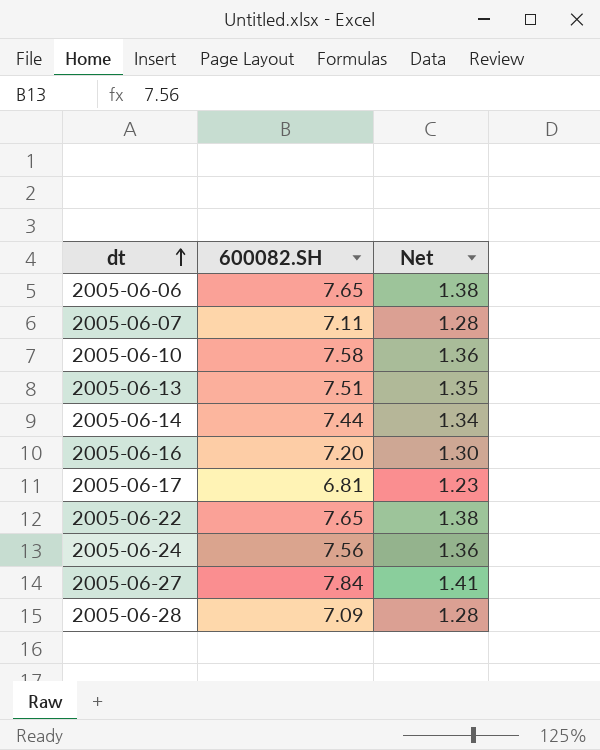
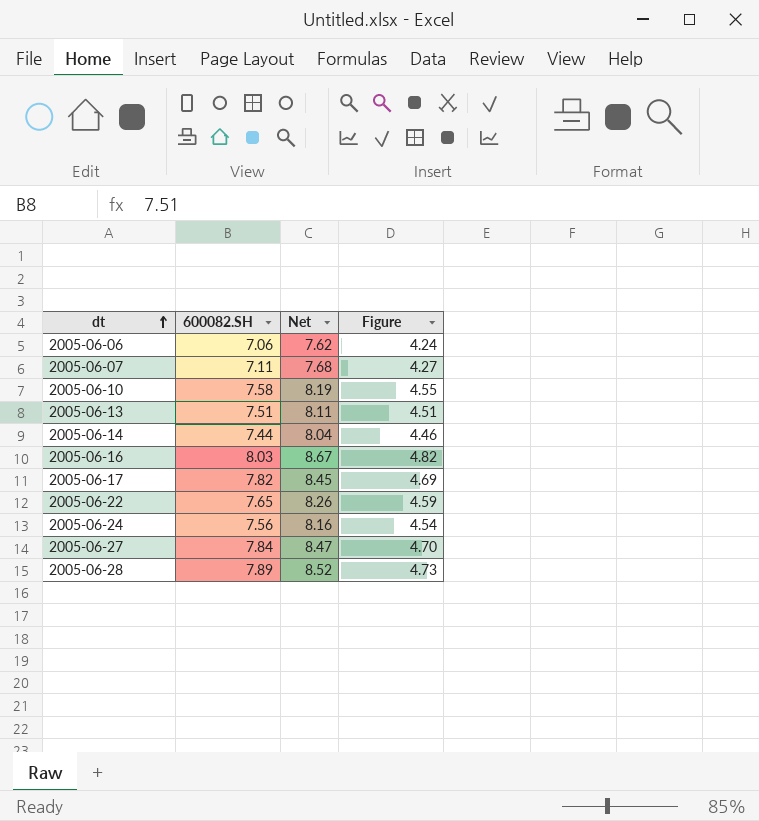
column Net | formula: [600082.SH] * 0.18 -> [600082.SH] * 1.08
column Figure | formula: none -> [600082.SH] * 0.6
2005-06-06 | 600082.SH: 7.65 -> 7.06
2005-06-16 | 600082.SH: 7.20 -> 8.03
2005-06-17 | 600082.SH: 6.81 -> 7.82
2005-06-28 | 600082.SH: 7.09 -> 7.89

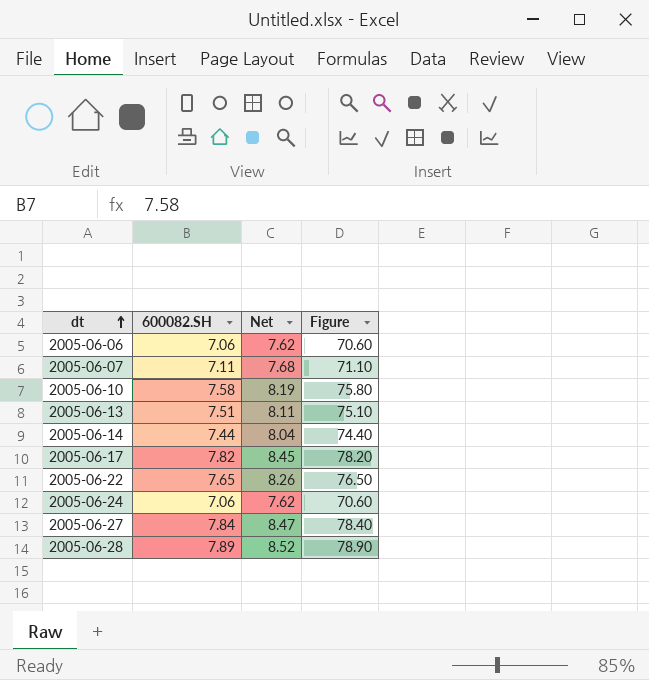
column Figure | formula: [600082.SH] * 0.6 -> [600082.SH] * 10
row 2005-06-16: 8.03 | 8.67 | 4.82 -> none
2005-06-24 | 600082.SH: 7.56 -> 7.06
2005-06-24 | Net: 8.16 -> 7.62

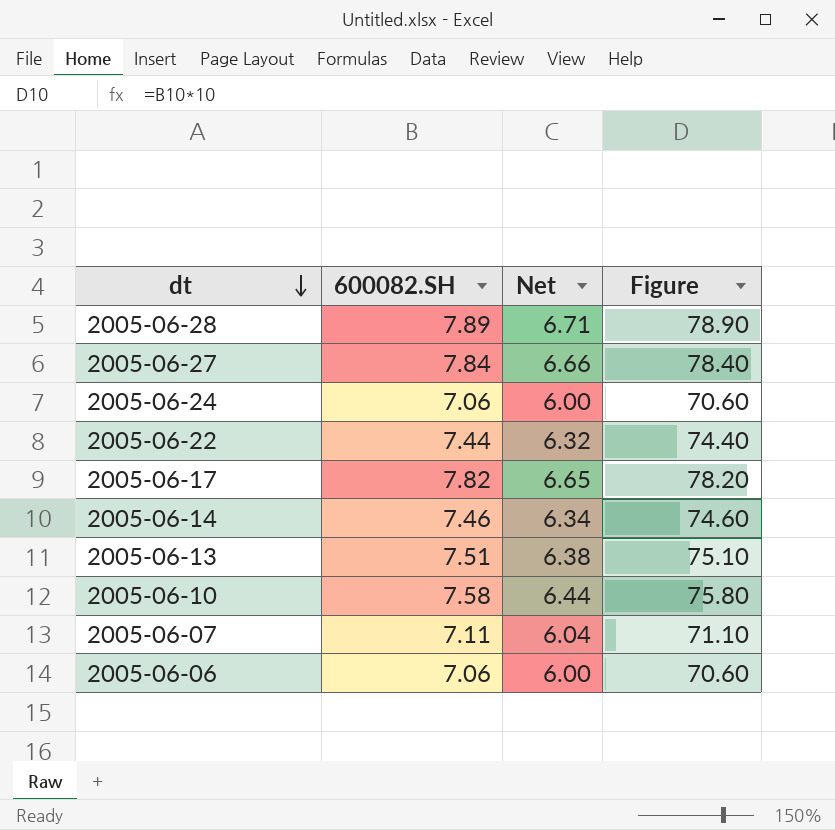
row order: dt ascending -> dt descending
column Net | formula: [600082.SH] * 1.08 -> [600082.SH] * 0.85
2005-06-22 | 600082.SH: 7.65 -> 7.44
2005-06-22 | Figure: 76.50 -> 74.40
2005-06-14 | 600082.SH: 7.44 -> 7.46
2005-06-14 | Figure: 74.40 -> 74.60

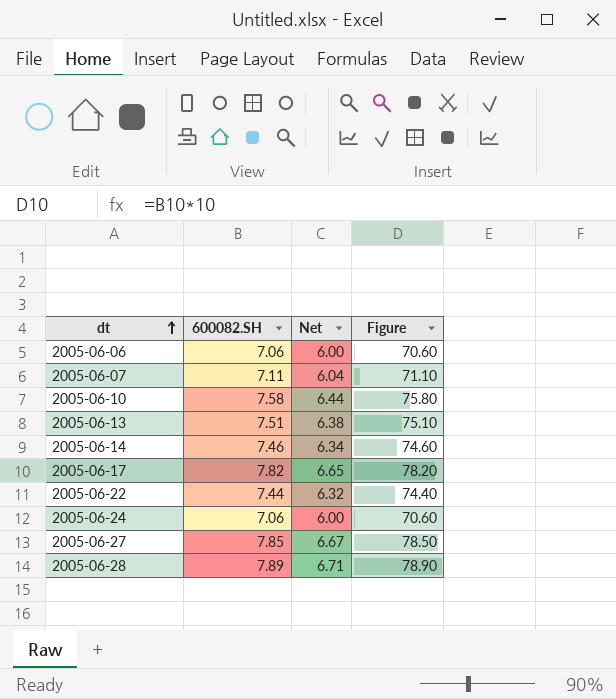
row order: dt descending -> dt ascending
2005-06-27 | 600082.SH: 7.84 -> 7.85
2005-06-27 | Net: 6.66 -> 6.67
2005-06-27 | Figure: 78.40 -> 78.50

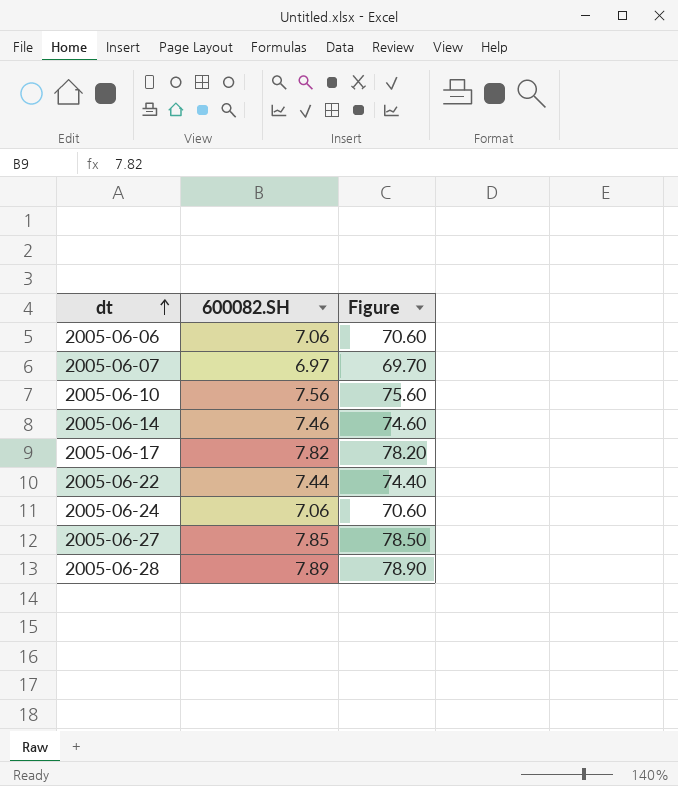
column Net | formula: [600082.SH] * 0.85 -> none
row 2005-06-13: 7.51 | 6.38 | 75.10 -> none
2005-06-07 | 600082.SH: 7.11 -> 6.97
2005-06-07 | Figure: 71.10 -> 69.70
2005-06-10 | 600082.SH: 7.58 -> 7.56
2005-06-10 | Figure: 75.80 -> 75.60

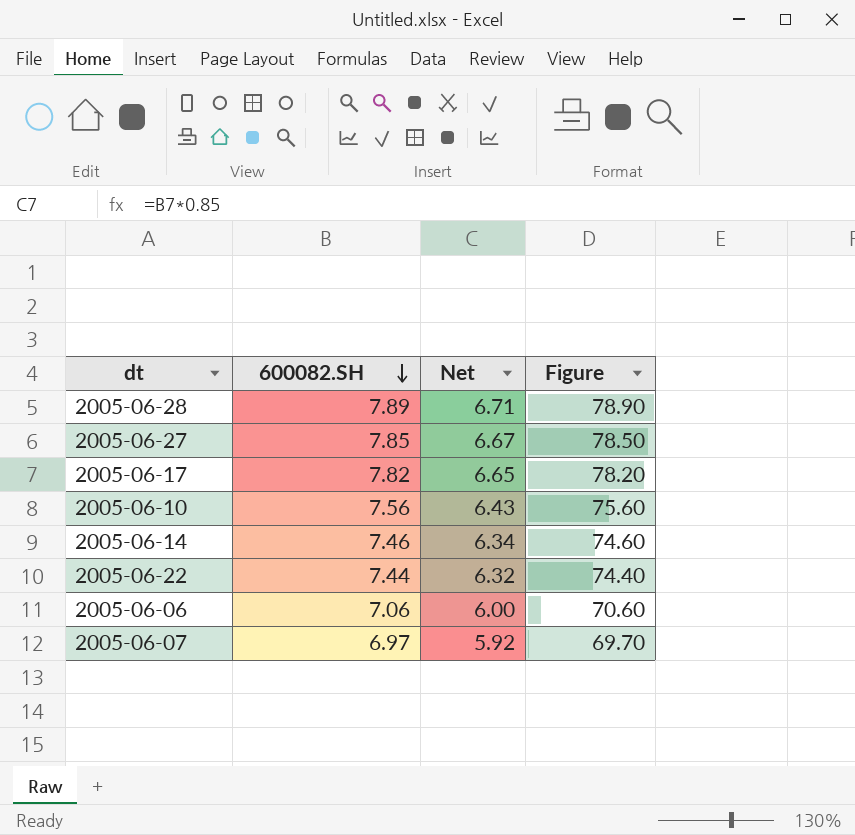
row order: dt ascending -> 600082.SH descending
column Net | formula: none -> [600082.SH] * 0.85
row 2005-06-24: 7.06 | 70.60 -> none

